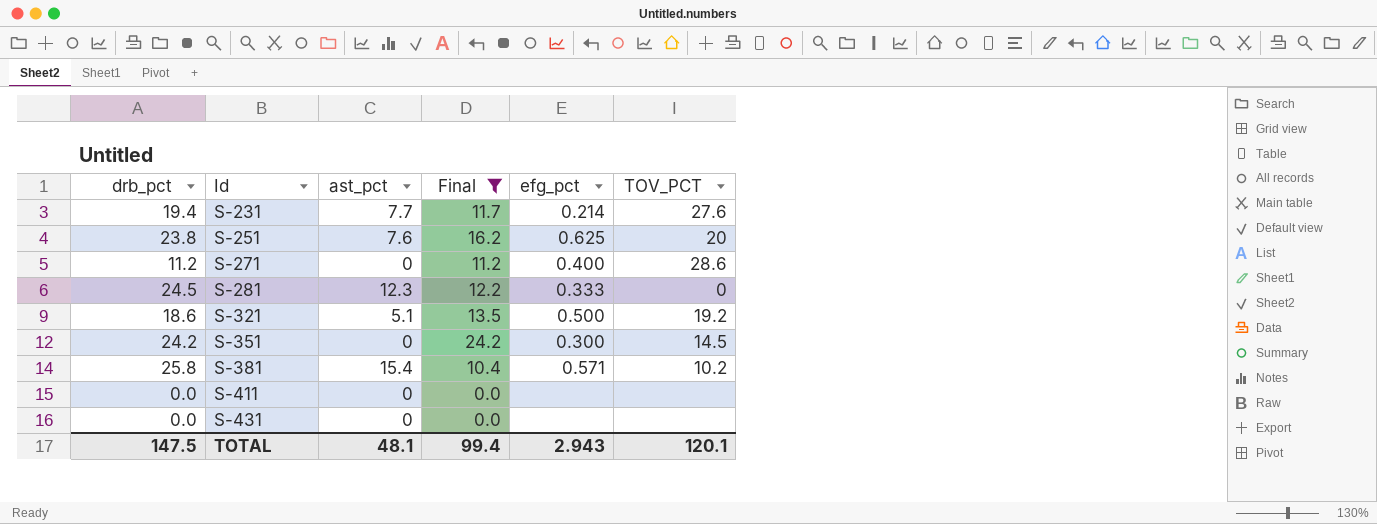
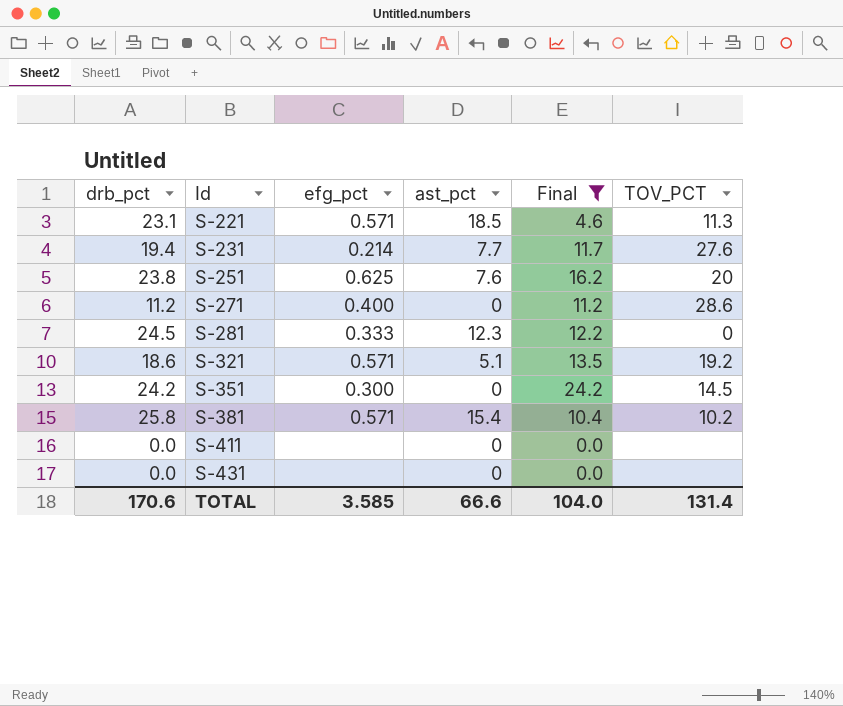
column efg_pct | position: 5 -> 3
row S-221: none -> 23.1 | 0.571 | 18.5 | 4.6 | 11.3
S-321 | efg_pct: 0.500 -> 0.571
TOTAL | drb_pct: 147.5 -> 170.6
TOTAL | efg_pct: 2.943 -> 3.585
TOTAL | ast_pct: 48.1 -> 66.6
TOTAL | Final: 99.4 -> 104.0
TOTAL | TOV_PCT: 120.1 -> 131.4

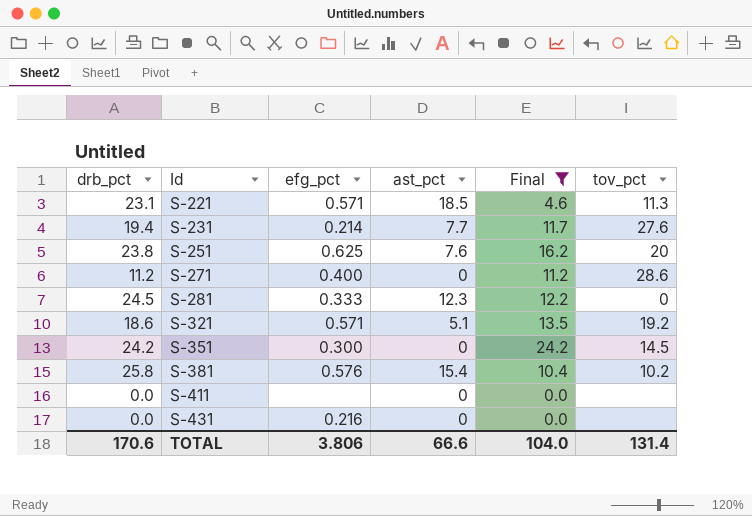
column name: TOV_PCT -> tov_pct
S-381 | efg_pct: 0.571 -> 0.576
S-431 | efg_pct: none -> 0.216
TOTAL | efg_pct: 3.585 -> 3.806

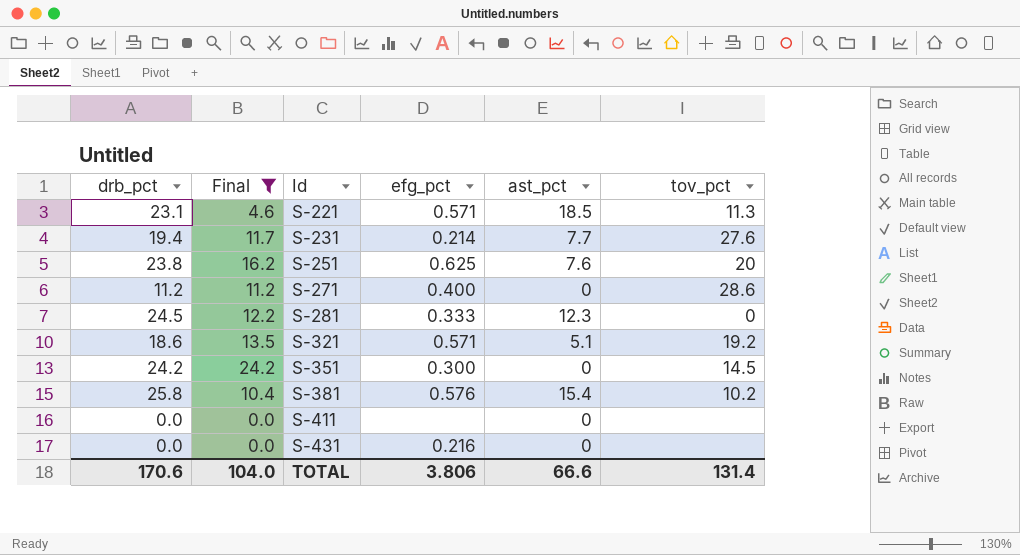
column Final | position: 5 -> 2

